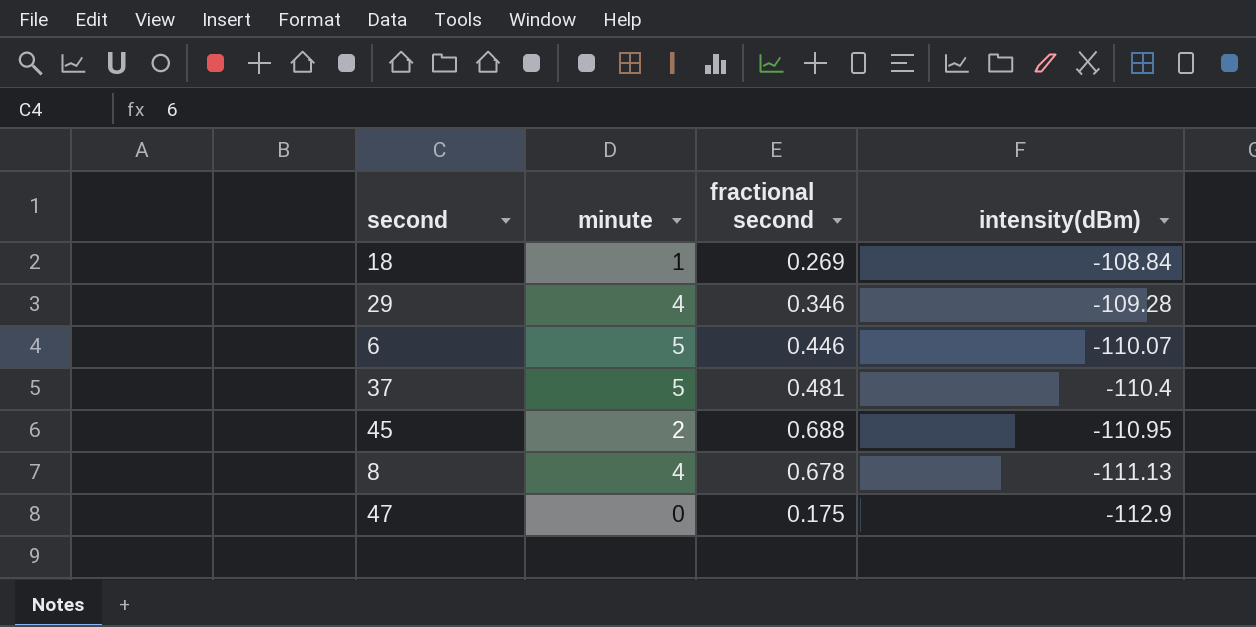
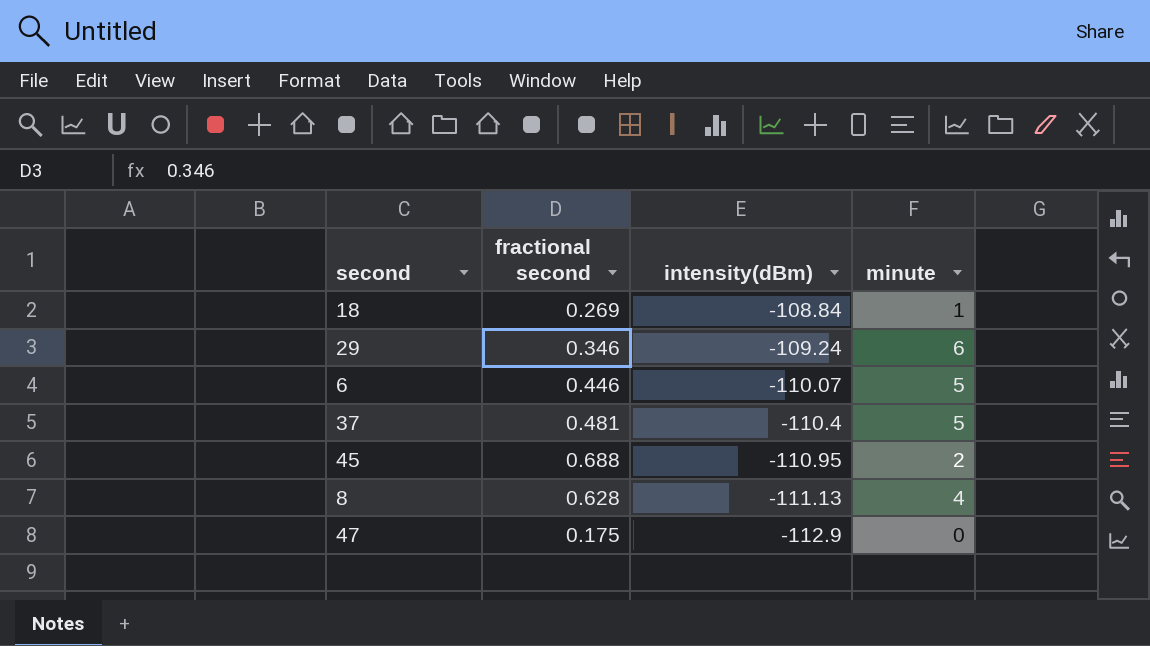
column minute | position: 2 -> 4
29 | intensity(dBm): -109.28 -> -109.24
29 | minute: 4 -> 6
8 | fractional second: 0.678 -> 0.628

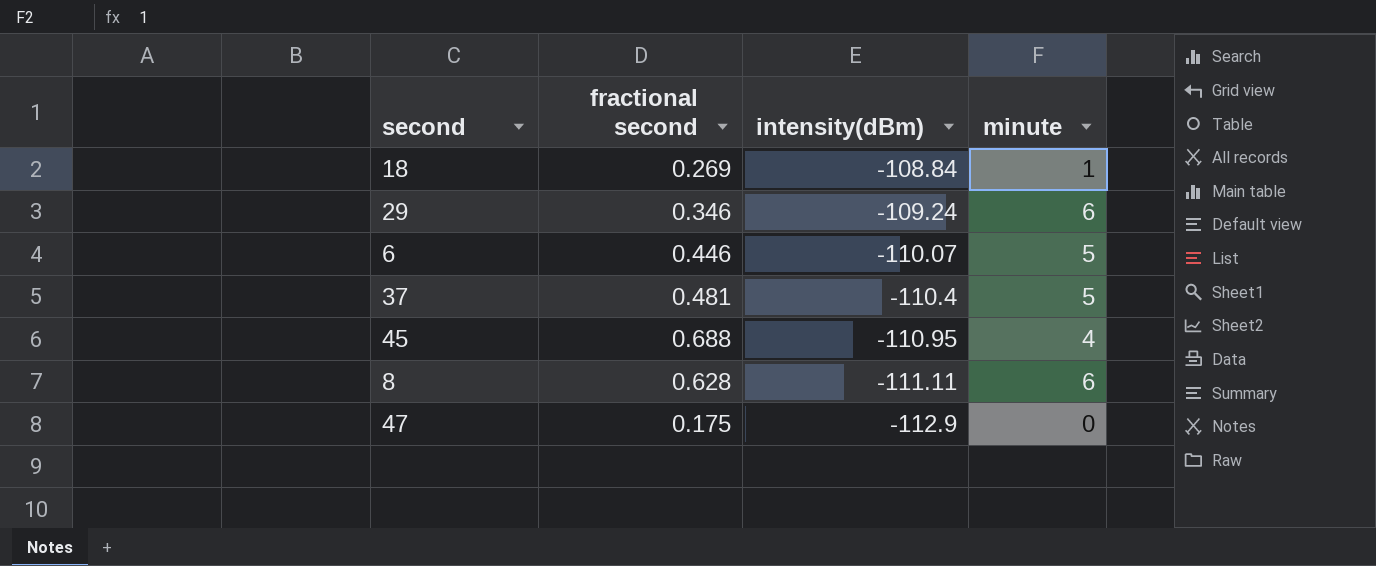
45 | minute: 2 -> 4
8 | intensity(dBm): -111.13 -> -111.11
8 | minute: 4 -> 6

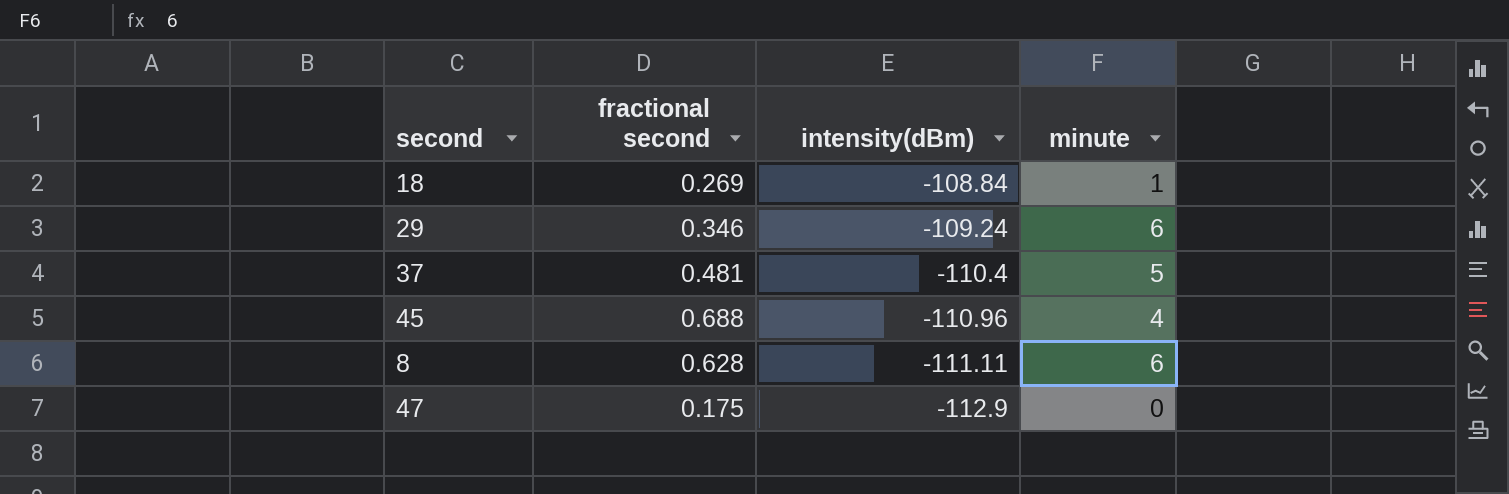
row 6: 0.446 | -110.07 | 5 -> none
45 | intensity(dBm): -110.95 -> -110.96

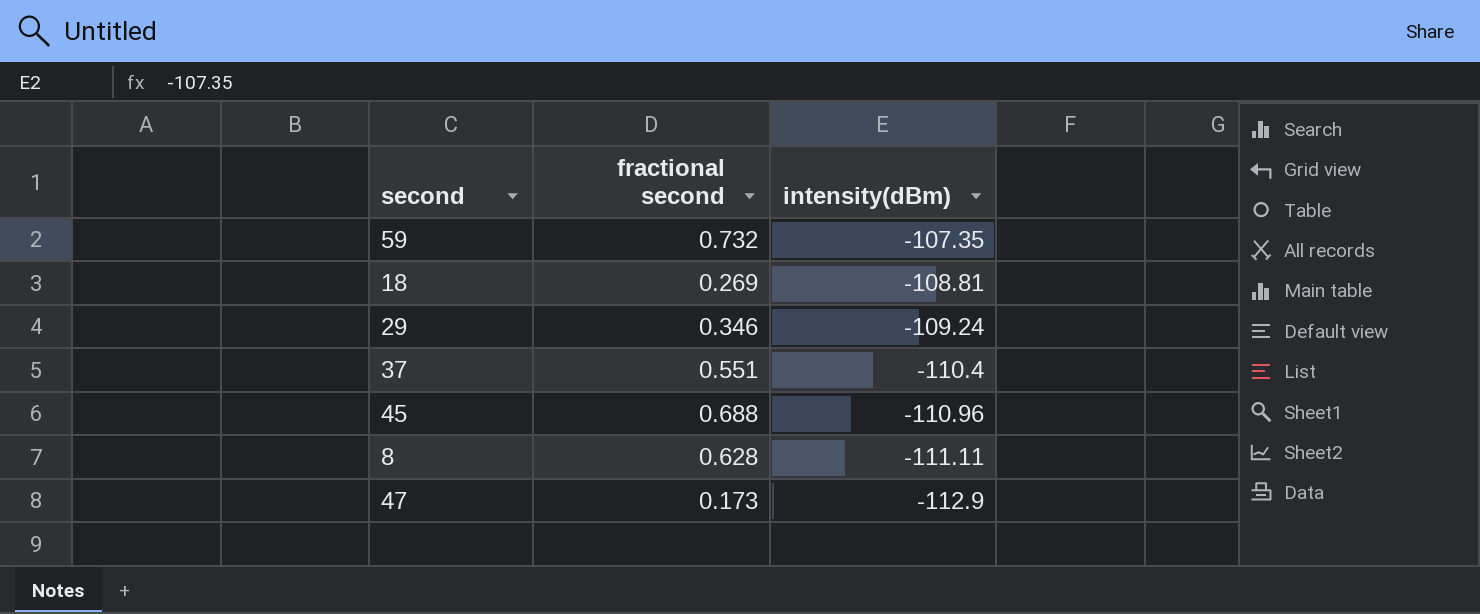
column minute | position: 4 -> none
row 59: none -> 0.732 | -107.35
18 | intensity(dBm): -108.84 -> -108.81
37 | fractional second: 0.481 -> 0.551
47 | fractional second: 0.175 -> 0.173

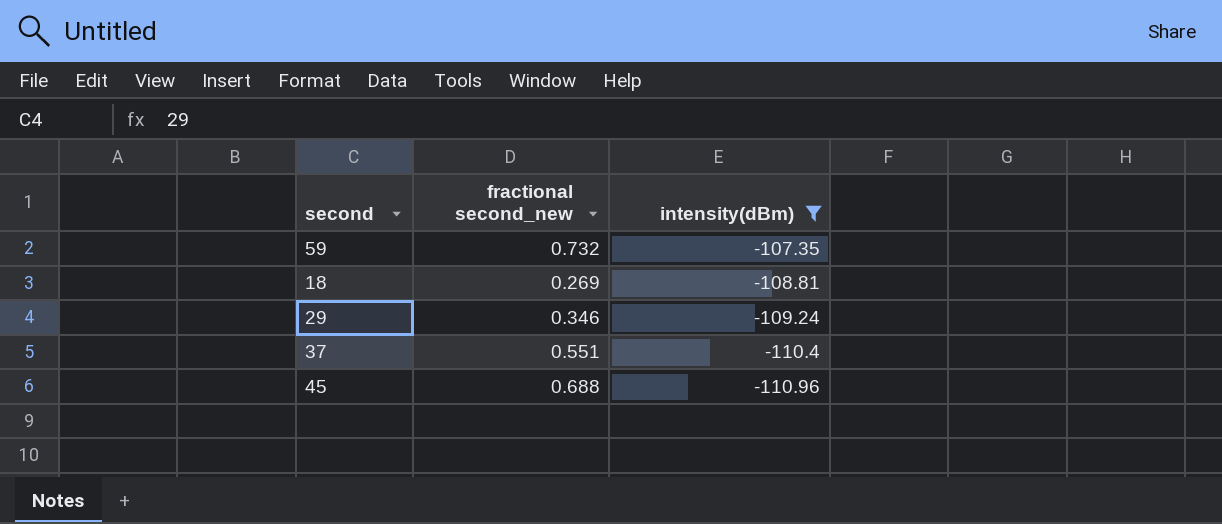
filter: none -> intensity(dBm) >= -110.96
column name: fractional second -> fractional second_new

